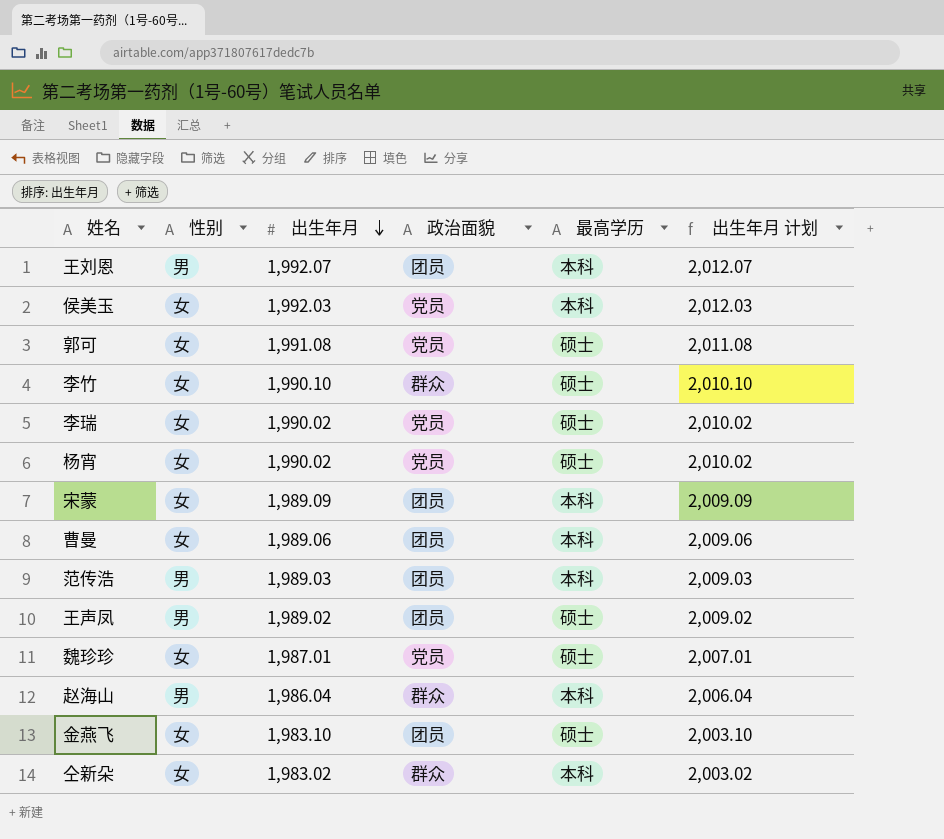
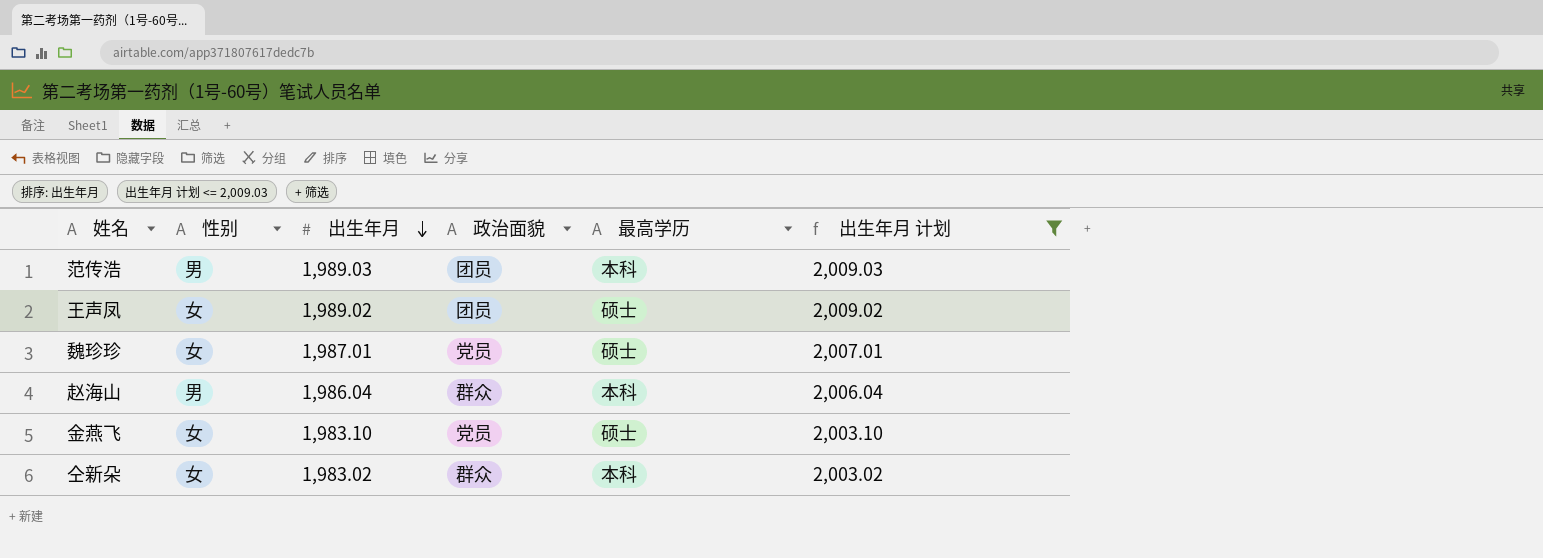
filter: none -> 出生年月 计划 <= 2,009.03
王声凤 | 性别: 男 -> 女
金燕飞 | 政治面貌: 团员 -> 党员

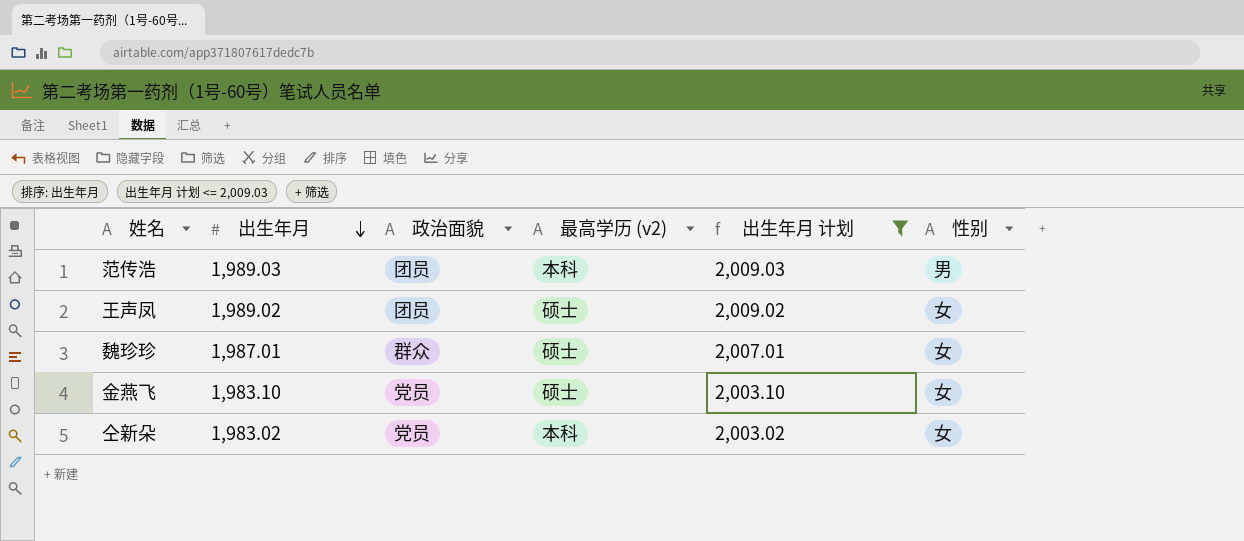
column name: 最高学历 -> 最高学历 (v2)
column 性别 | position: 2 -> 6
row 赵海山: 男 | 1,986.04 | 群众 | 本科 | 2,006.04 -> none
魏珍珍 | 政治面貌: 党员 -> 群众
仝新朵 | 政治面貌: 群众 -> 党员

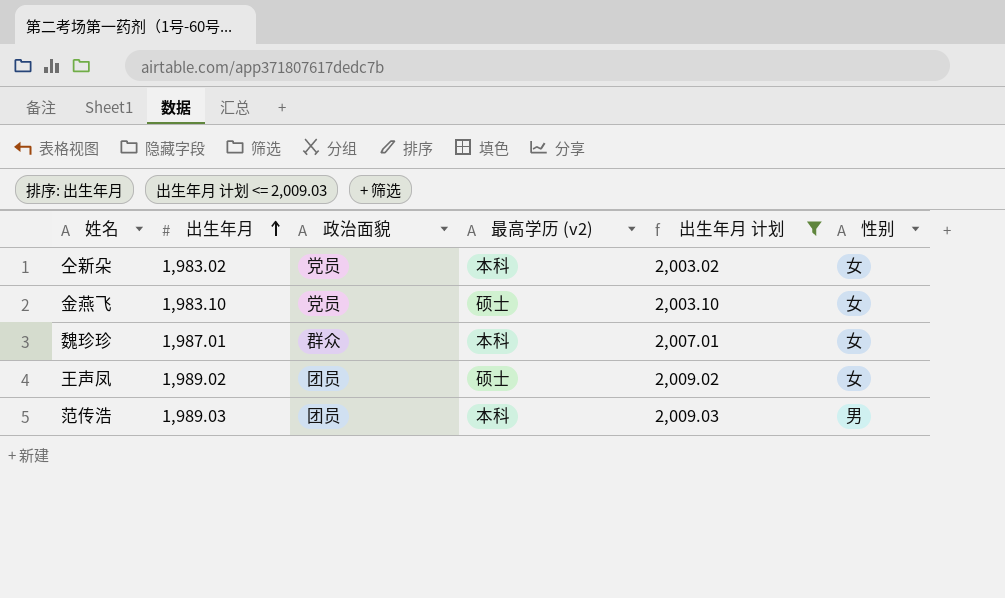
row order: 出生年月 descending -> 出生年月 ascending
魏珍珍 | 最高学历 (v2): 硕士 -> 本科

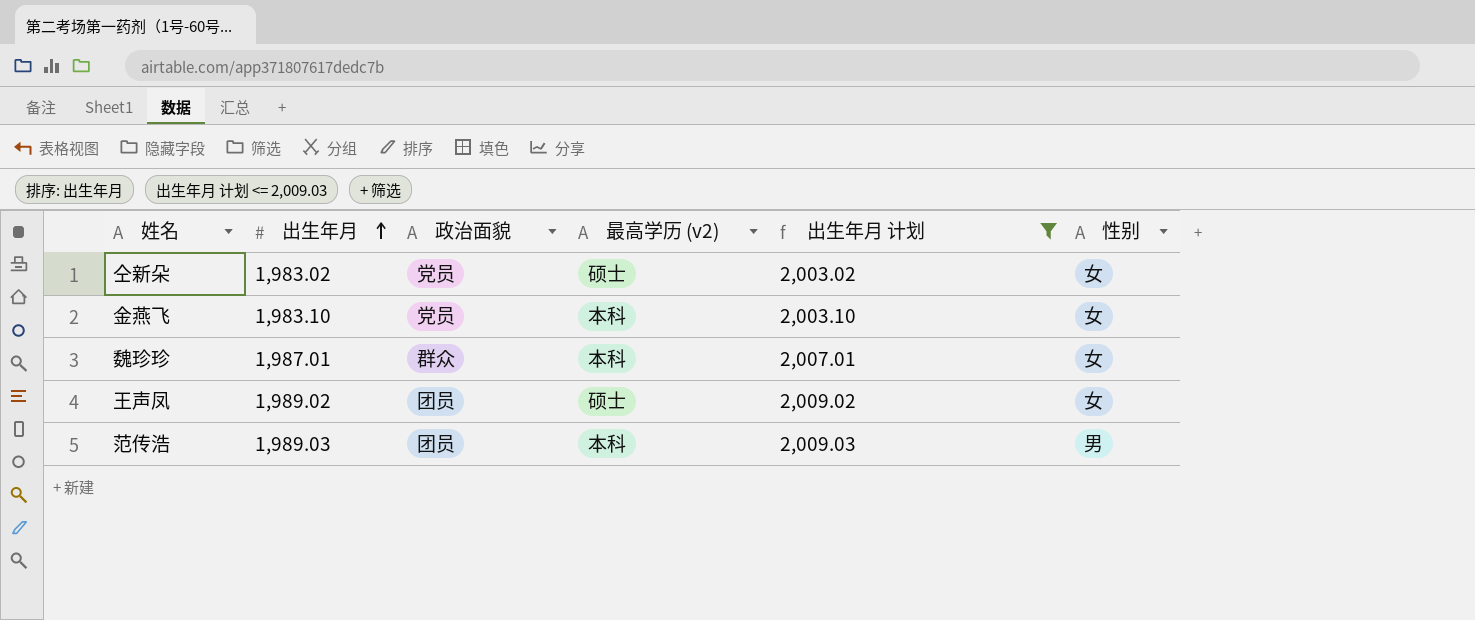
仝新朵 | 最高学历 (v2): 本科 -> 硕士
金燕飞 | 最高学历 (v2): 硕士 -> 本科

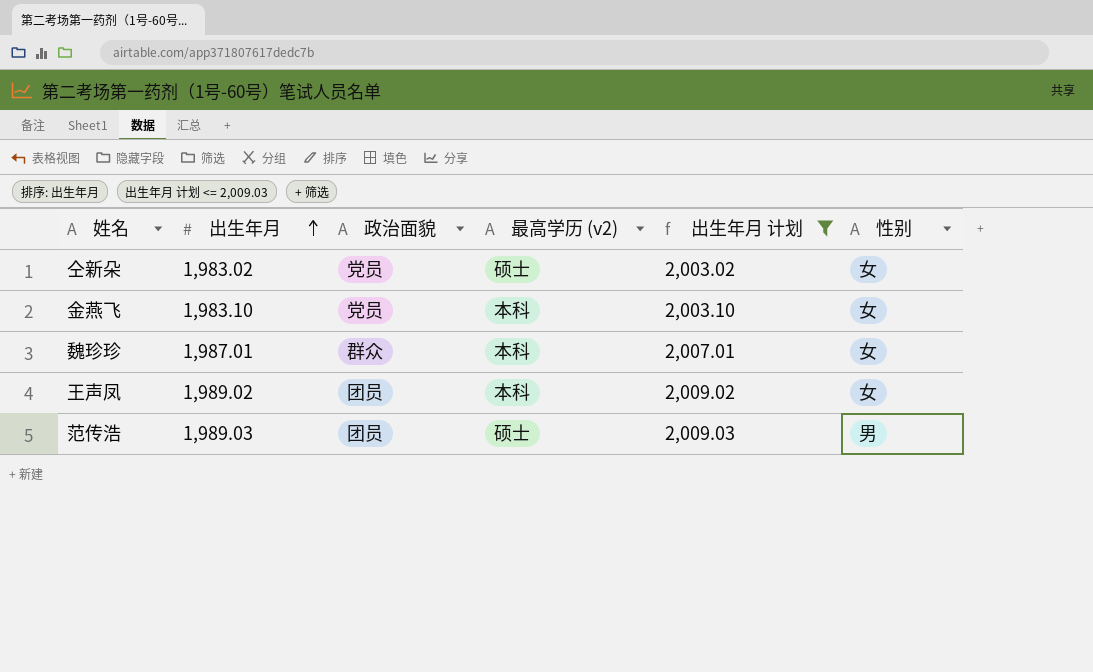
王声凤 | 最高学历 (v2): 硕士 -> 本科
范传浩 | 最高学历 (v2): 本科 -> 硕士

